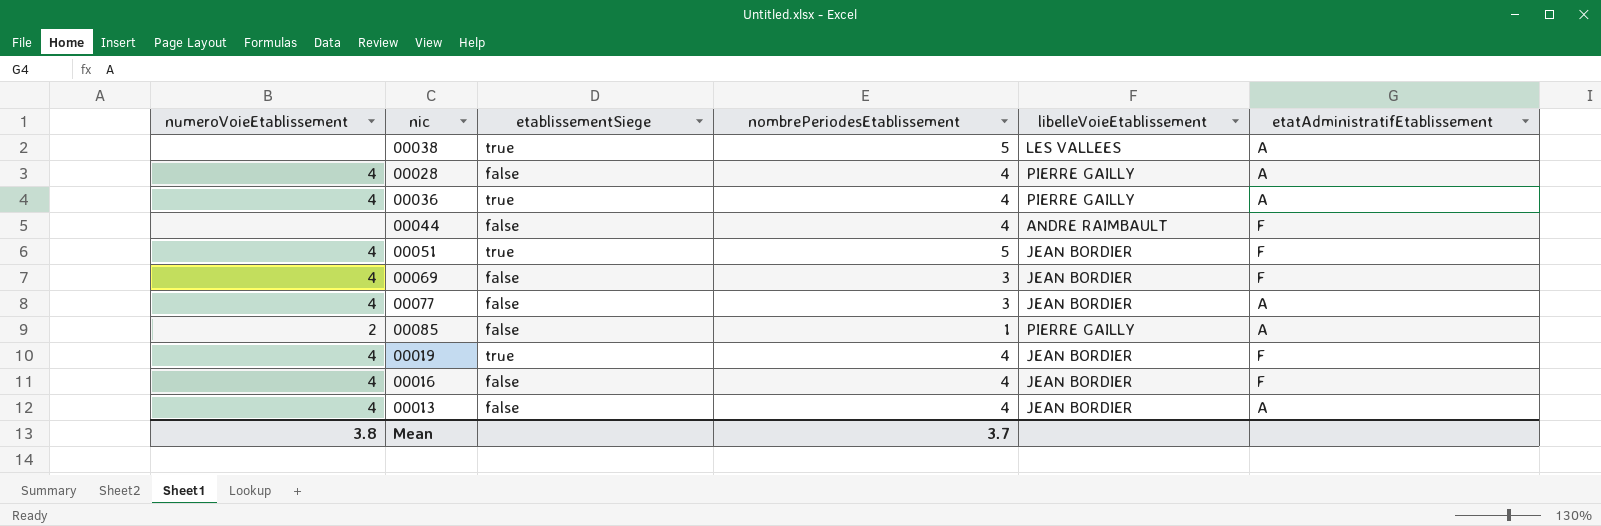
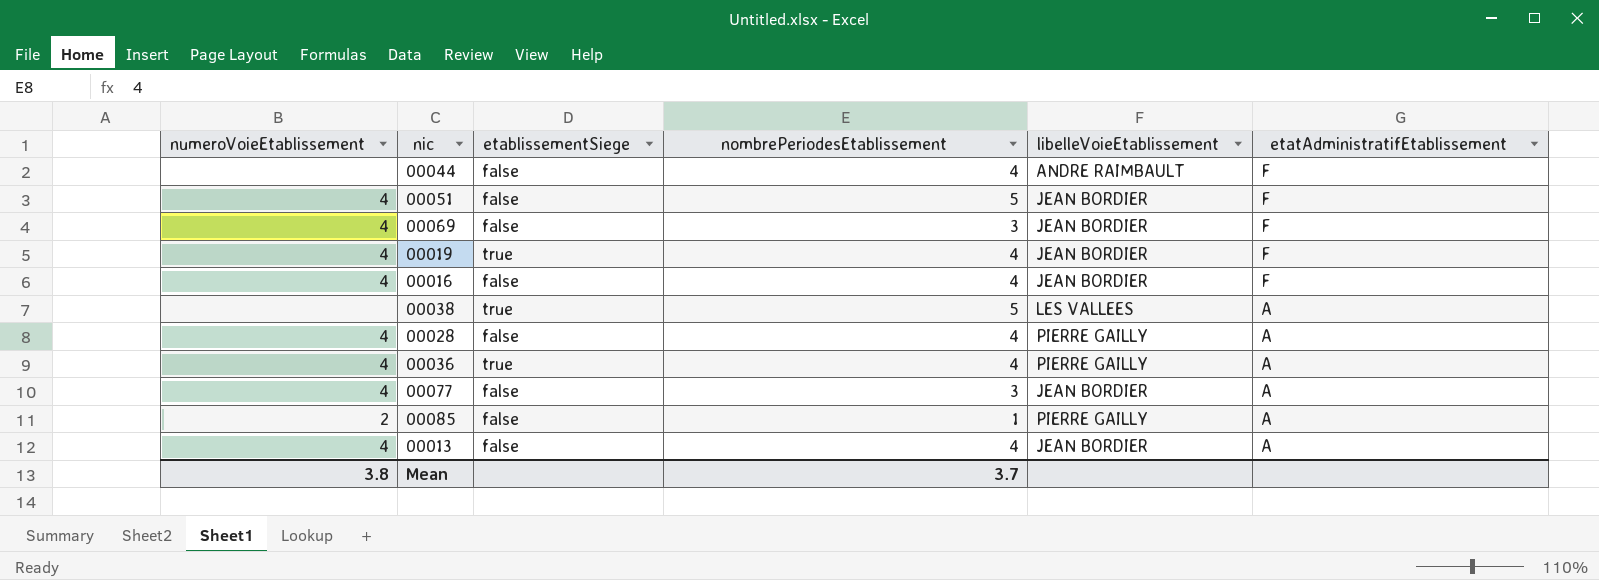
row order: none -> etatAdministratifEtablissement descending
00051 | etablissementSiege: true -> false

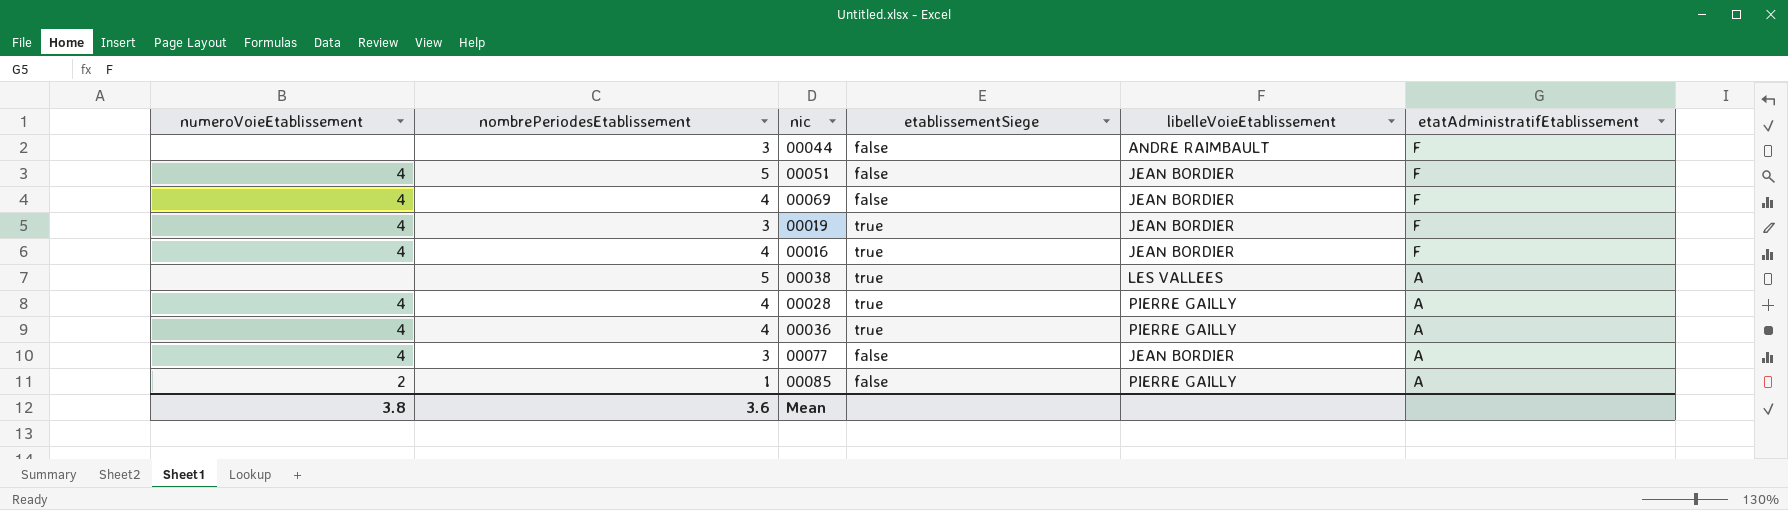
column nombrePeriodesEtablissement | position: 4 -> 2
row 00013: 4 | false | 4 | JEAN BORDIER | A -> none
00044 | nombrePeriodesEtablissement: 4 -> 3
00069 | nombrePeriodesEtablissement: 3 -> 4
00019 | nombrePeriodesEtablissement: 4 -> 3
00016 | etablissementSiege: false -> true
00028 | etablissementSiege: false -> true
Mean | nombrePeriodesEtablissement: 3.7 -> 3.6

